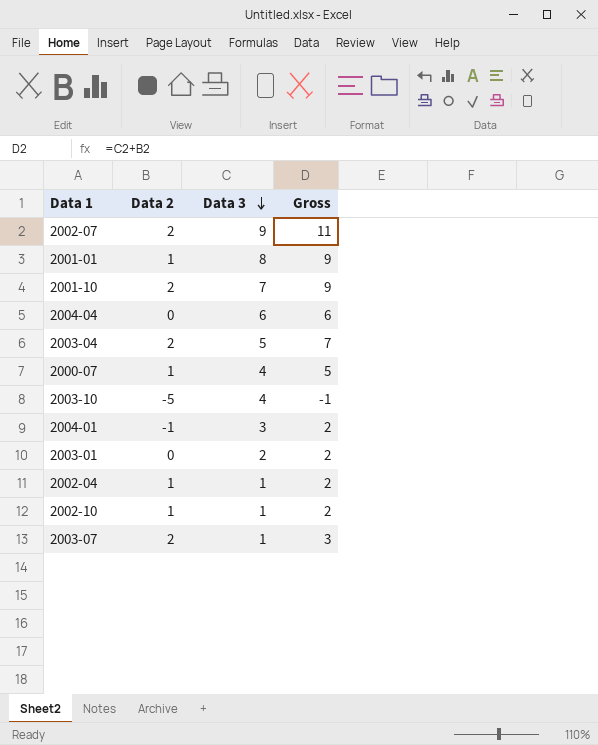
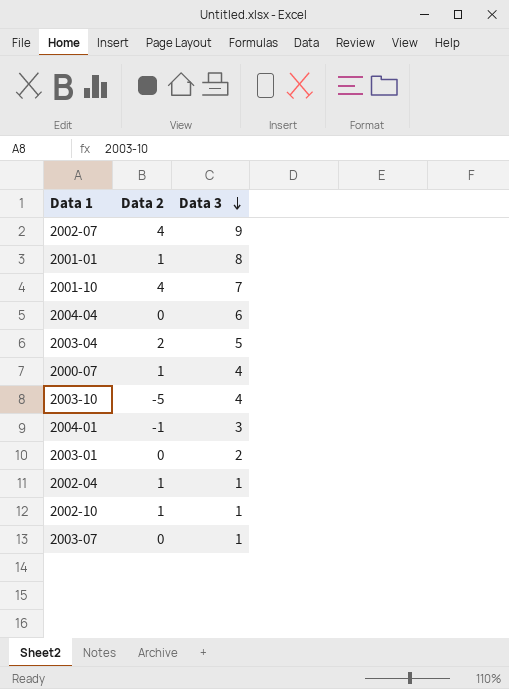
column Gross | formula: [Data 2] + [Data 3] -> none
2002-07 | Data 2: 2 -> 4
2001-10 | Data 2: 2 -> 4
2003-07 | Data 2: 2 -> 0

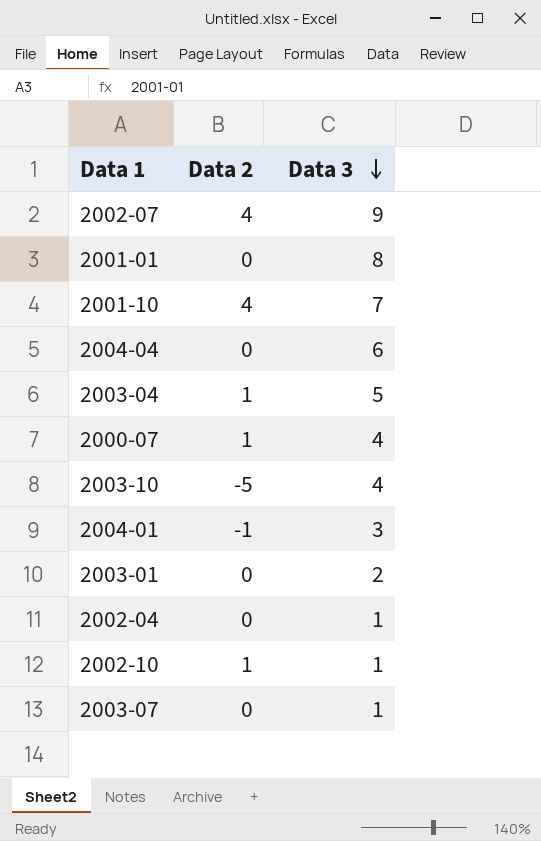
2001-01 | Data 2: 1 -> 0
2003-04 | Data 2: 2 -> 1
2002-04 | Data 2: 1 -> 0

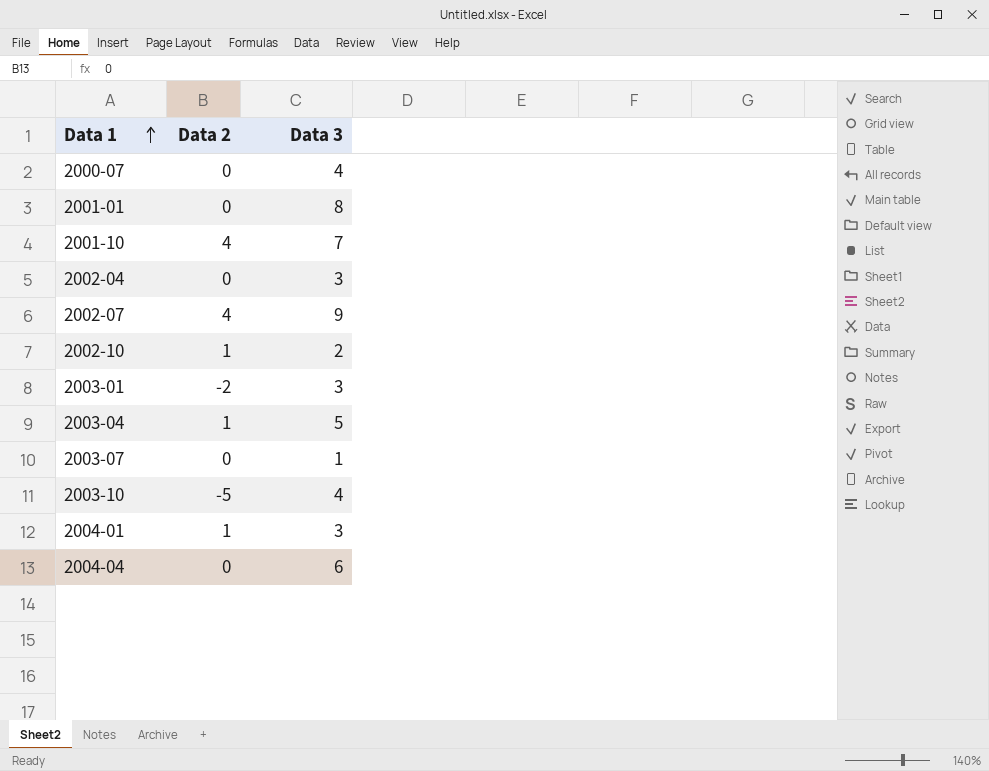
row order: Data 3 descending -> Data 1 ascending
2000-07 | Data 2: 1 -> 0
2002-04 | Data 3: 1 -> 3
2002-10 | Data 3: 1 -> 2
2003-01 | Data 2: 0 -> -2
2003-01 | Data 3: 2 -> 3
2004-01 | Data 2: -1 -> 1

